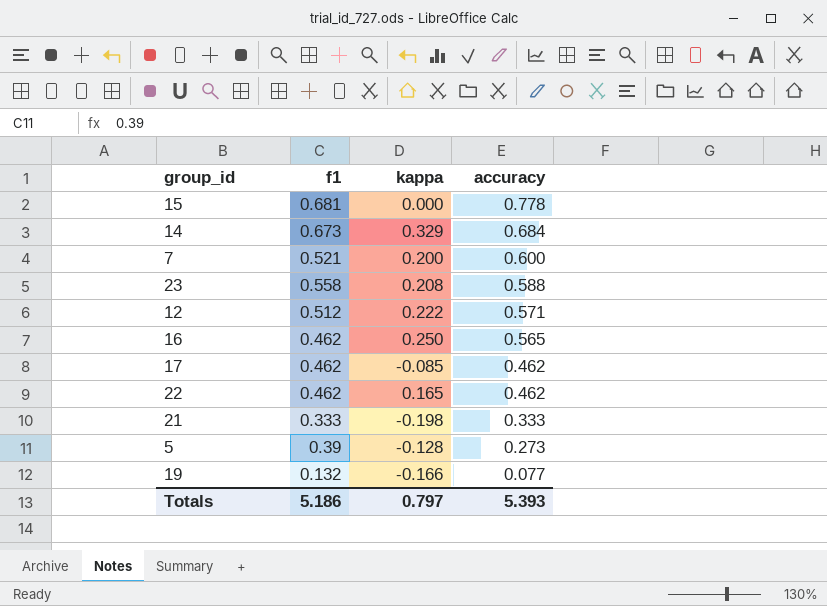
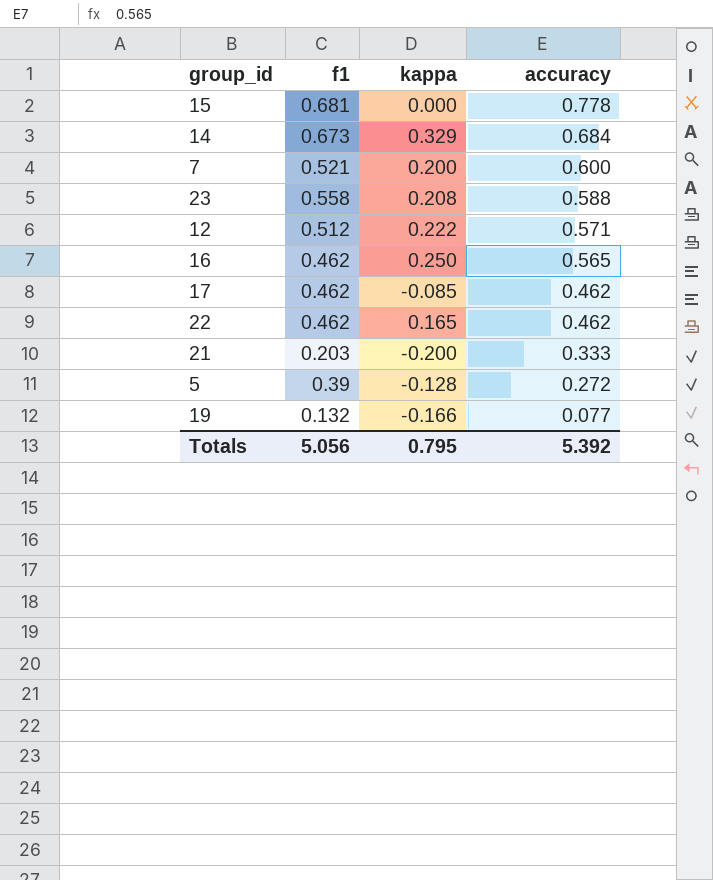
21 | f1: 0.333 -> 0.203
21 | kappa: -0.198 -> -0.200
5 | accuracy: 0.273 -> 0.272
Totals | f1: 5.186 -> 5.056
Totals | kappa: 0.797 -> 0.795
Totals | accuracy: 5.393 -> 5.392

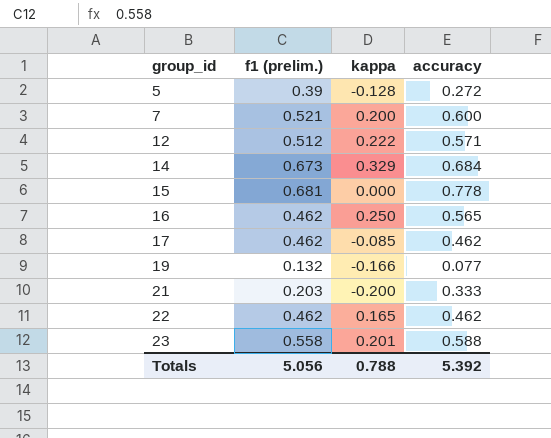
row order: accuracy descending -> group_id ascending
column name: f1 -> f1 (prelim.)
23 | kappa: 0.208 -> 0.201
Totals | kappa: 0.795 -> 0.788

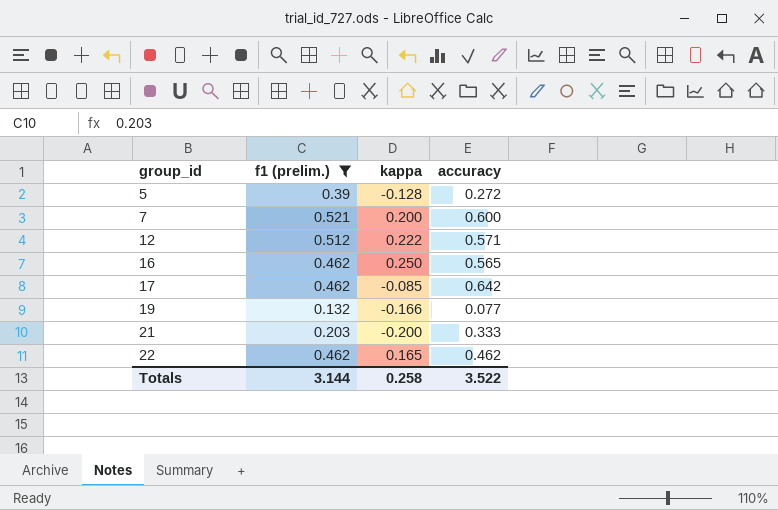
filter: none -> f1 (prelim.) <= 0.521
17 | accuracy: 0.462 -> 0.642
Totals | f1 (prelim.): 5.056 -> 3.144
Totals | kappa: 0.788 -> 0.258
Totals | accuracy: 5.392 -> 3.522

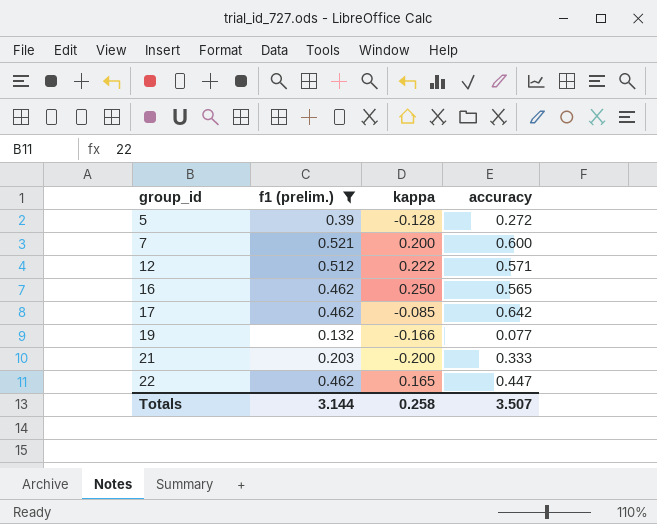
22 | accuracy: 0.462 -> 0.447
Totals | accuracy: 3.522 -> 3.507

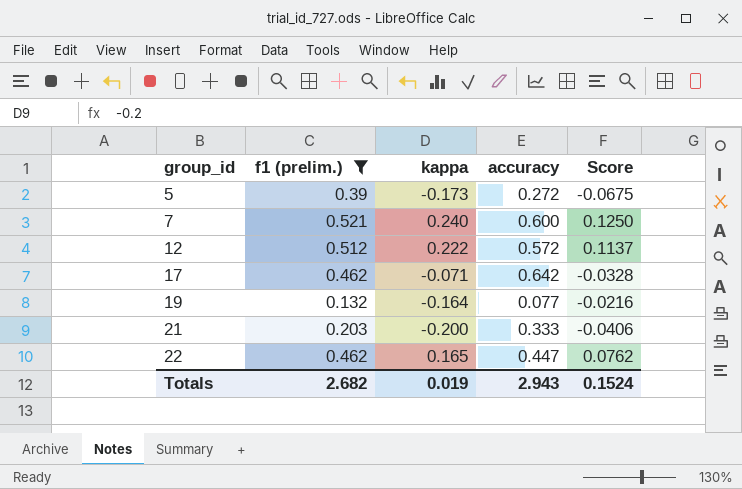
column Score | formula: none -> [f1 (prelim.)] * [kappa]
row 16: 0.462 | 0.250 | 0.565 -> none
5 | kappa: -0.128 -> -0.173
7 | kappa: 0.200 -> 0.240
12 | accuracy: 0.571 -> 0.572
17 | kappa: -0.085 -> -0.071
19 | kappa: -0.166 -> -0.164
Totals | f1 (prelim.): 3.144 -> 2.682
Totals | kappa: 0.258 -> 0.019
Totals | accuracy: 3.507 -> 2.943

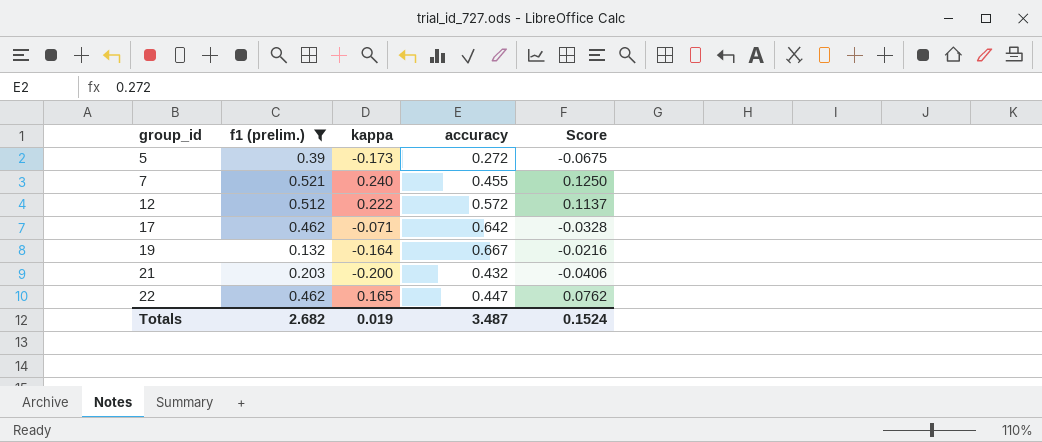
7 | accuracy: 0.600 -> 0.455
19 | accuracy: 0.077 -> 0.667
21 | accuracy: 0.333 -> 0.432
Totals | accuracy: 2.943 -> 3.487

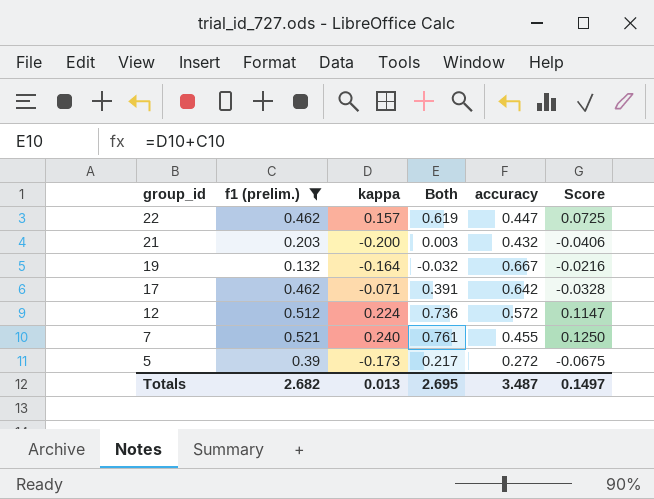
row order: group_id ascending -> group_id descending
column Both | formula: none -> [f1 (prelim.)] + [kappa]
22 | kappa: 0.165 -> 0.157
22 | Score: 0.0762 -> 0.0725
12 | kappa: 0.222 -> 0.224
12 | Score: 0.1137 -> 0.1147
Totals | kappa: 0.019 -> 0.013
Totals | Score: 0.1524 -> 0.1497

